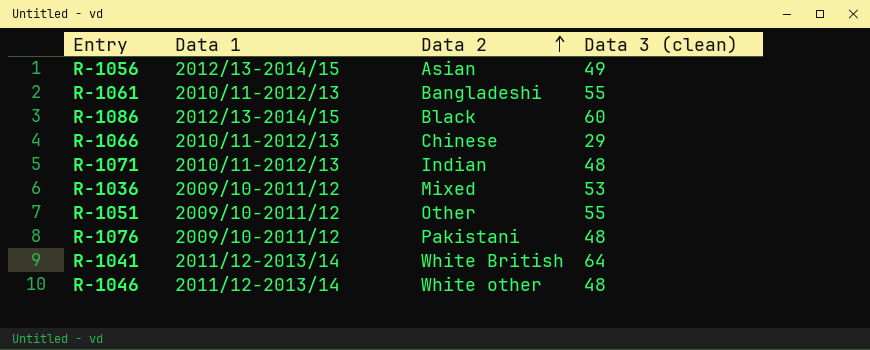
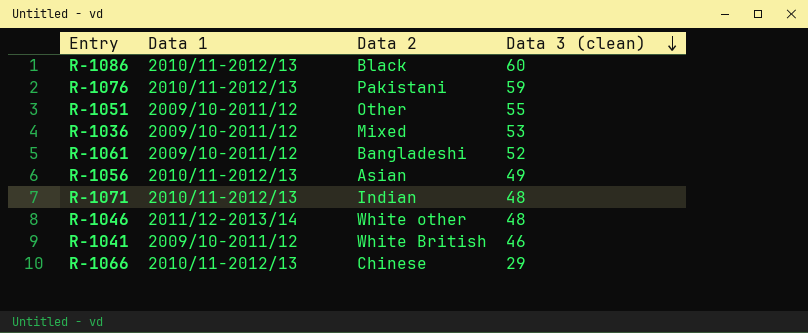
row order: Data 2 ascending -> Data 3 (clean) descending
R-1086 | Data 1: 2012/13-2014/15 -> 2010/11-2012/13
R-1076 | Data 1: 2009/10-2011/12 -> 2010/11-2012/13
R-1076 | Data 3 (clean): 48 -> 59
R-1061 | Data 1: 2010/11-2012/13 -> 2009/10-2011/12
R-1061 | Data 3 (clean): 55 -> 52
R-1056 | Data 1: 2012/13-2014/15 -> 2010/11-2012/13
R-1041 | Data 1: 2011/12-2013/14 -> 2009/10-2011/12
R-1041 | Data 3 (clean): 64 -> 46

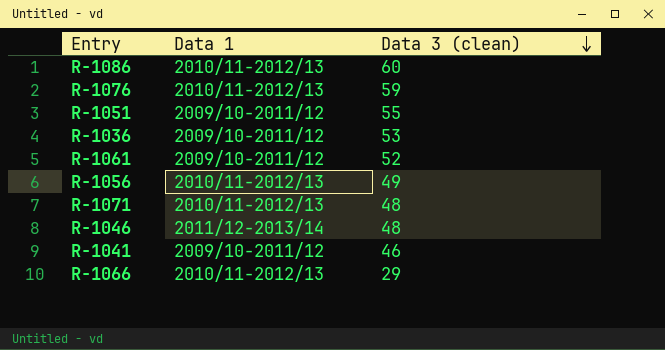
column Data 2 | position: 3 -> none

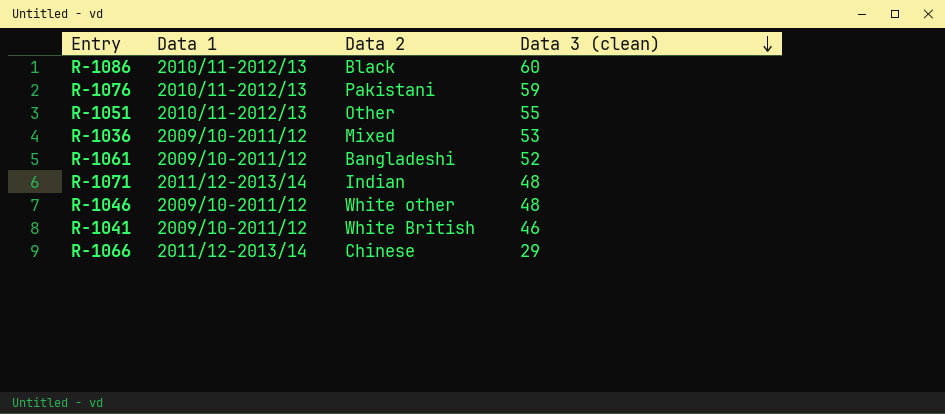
column Data 2 | position: none -> 3
row R-1056: 2010/11-2012/13 | 49 -> none
R-1051 | Data 1: 2009/10-2011/12 -> 2010/11-2012/13
R-1071 | Data 1: 2010/11-2012/13 -> 2011/12-2013/14
R-1046 | Data 1: 2011/12-2013/14 -> 2009/10-2011/12
R-1066 | Data 1: 2010/11-2012/13 -> 2011/12-2013/14

